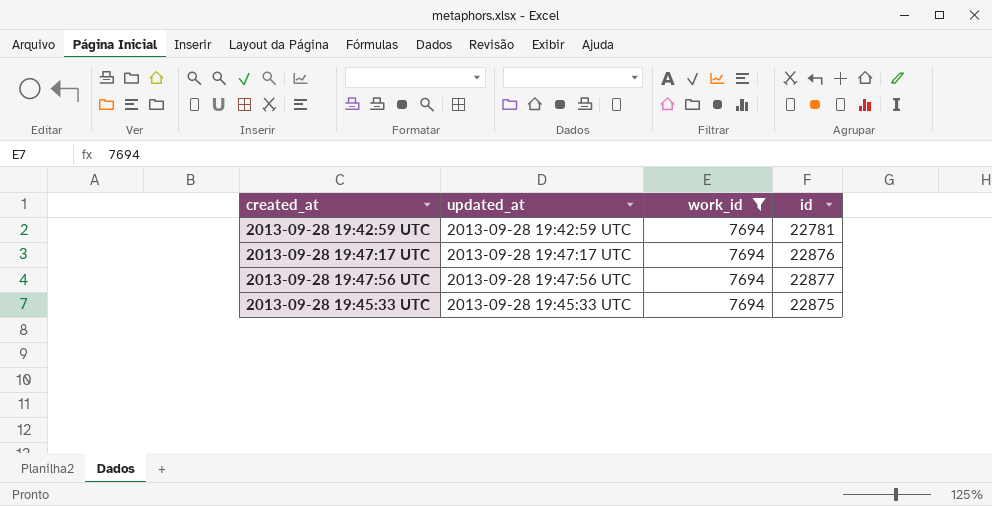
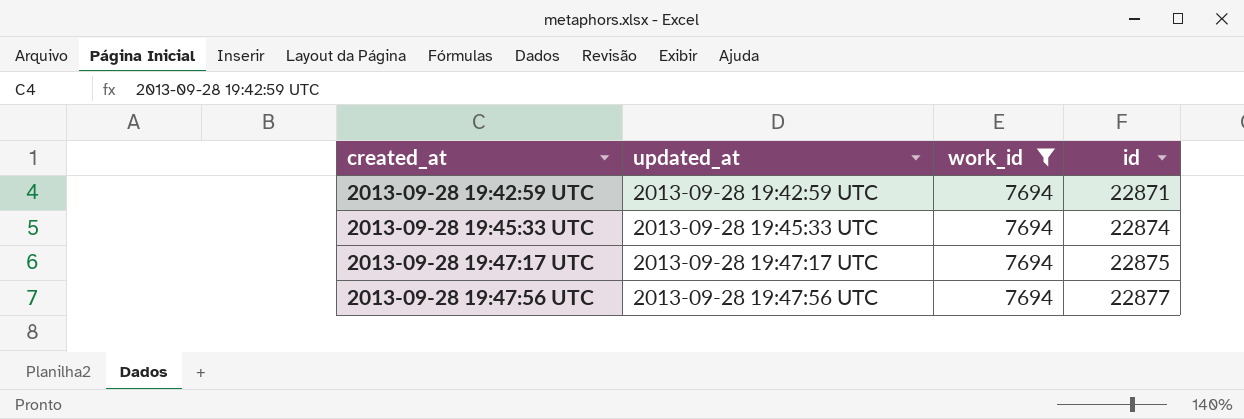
row order: none -> created_at ascending
2013-09-28 19:42:59 UTC | id: 22781 -> 22871
2013-09-28 19:45:33 UTC | id: 22875 -> 22874
2013-09-28 19:47:17 UTC | id: 22876 -> 22875

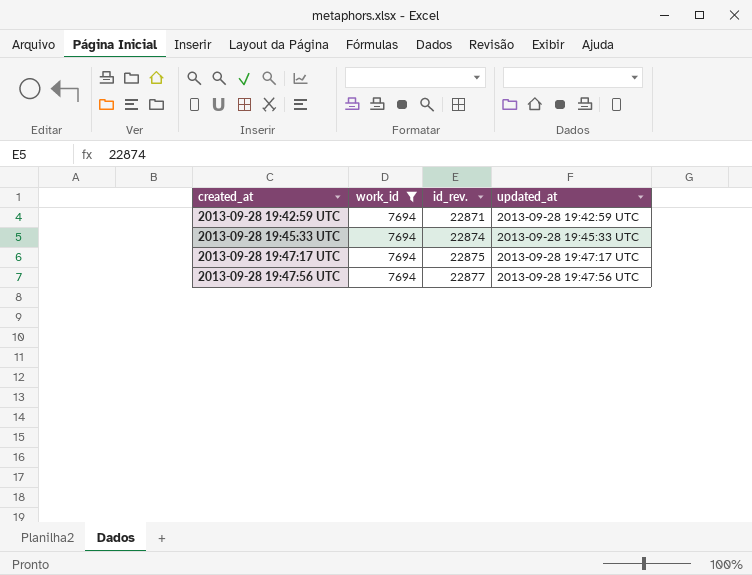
column name: id -> id_rev.
column updated_at | position: 2 -> 4

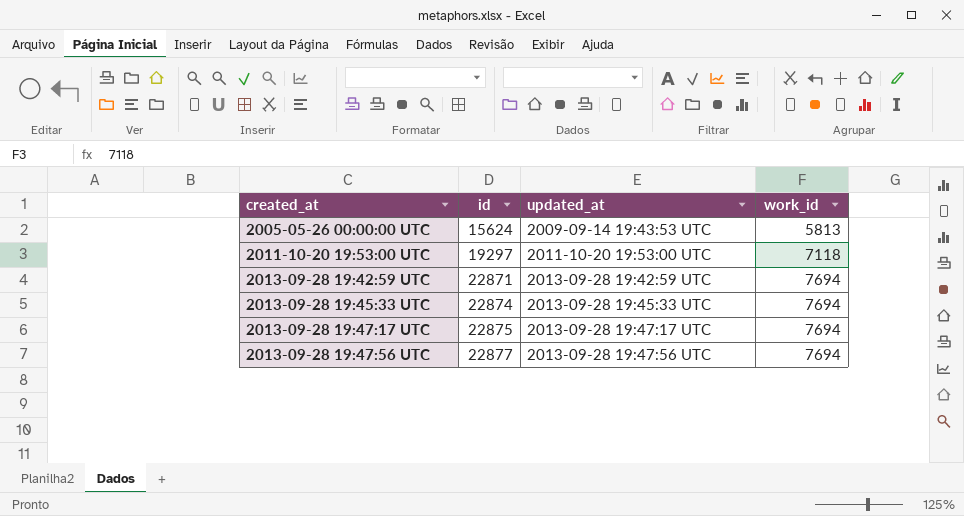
filter: work_id = 7694 -> none
column name: id_rev. -> id
column work_id | position: 2 -> 4

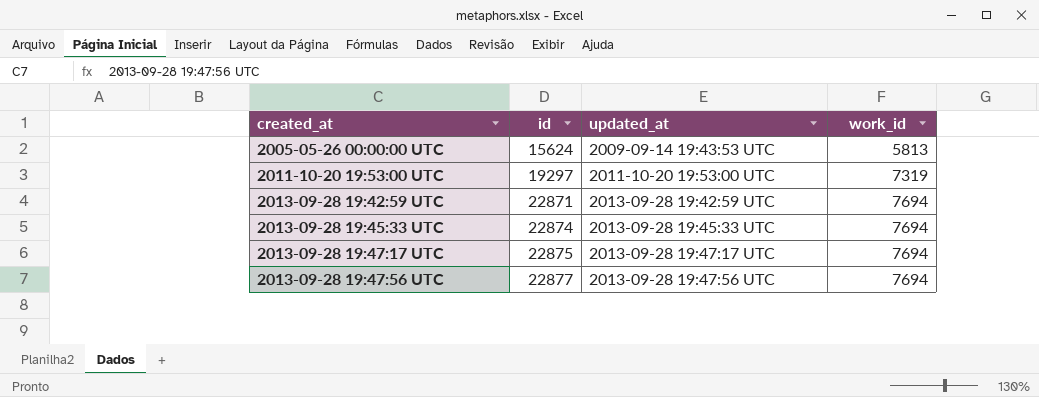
2011-10-20 19:53:00 UTC | work_id: 7118 -> 7319

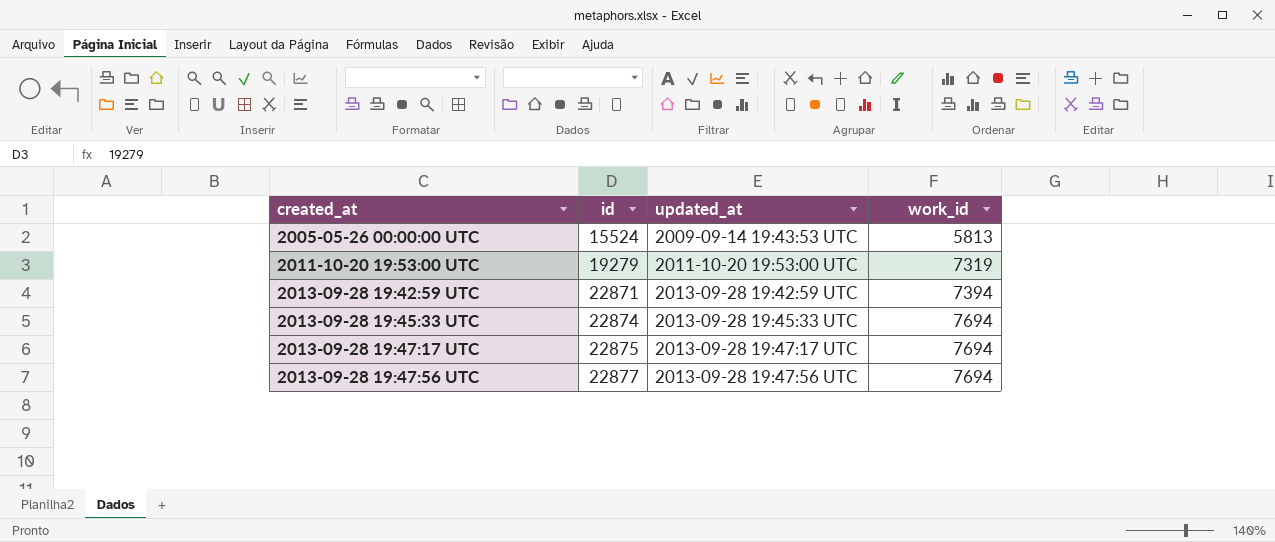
2005-05-26 00:00:00 UTC | id: 15624 -> 15524
2011-10-20 19:53:00 UTC | id: 19297 -> 19279
2013-09-28 19:42:59 UTC | work_id: 7694 -> 7394

